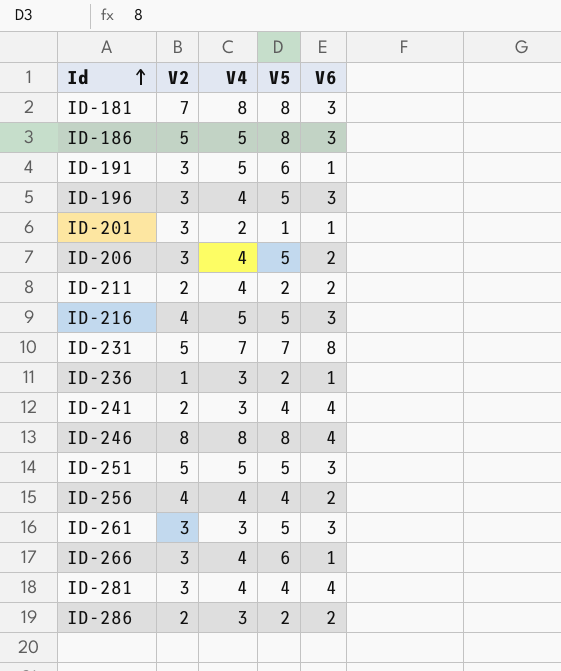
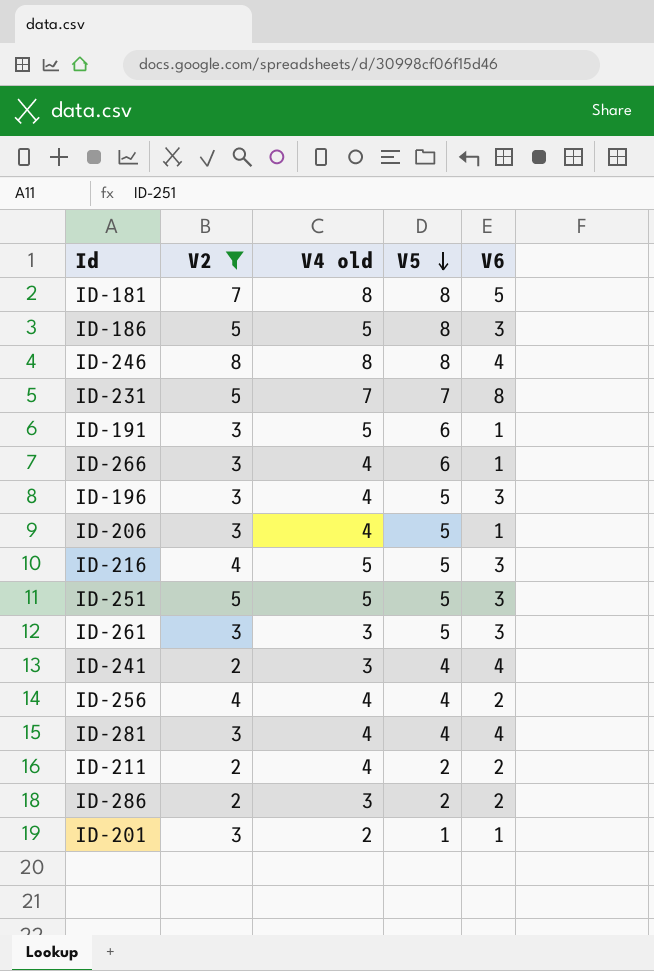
filter: none -> V2 != 1
row order: Id ascending -> V5 descending
column name: V4 -> V4 old
ID-181 | V6: 3 -> 5
ID-206 | V6: 2 -> 1

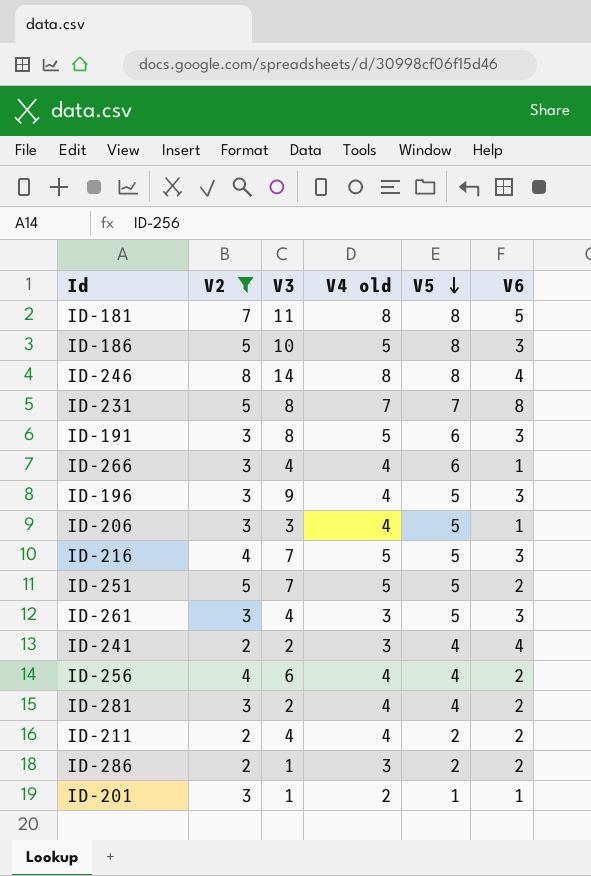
column V3 | position: none -> 3
ID-191 | V6: 1 -> 3
ID-251 | V6: 3 -> 2
ID-281 | V6: 4 -> 2

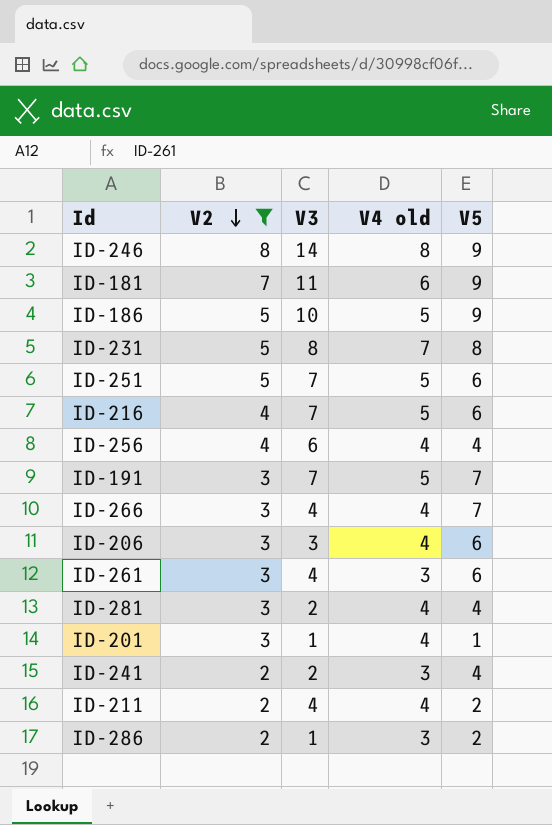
row order: V5 descending -> V2 descending
column V6 | position: 6 -> none
row ID-196: 3 | 9 | 4 | 5 | 3 -> none
ID-246 | V5: 8 -> 9
ID-181 | V4 old: 8 -> 6
ID-181 | V5: 8 -> 9
ID-186 | V5: 8 -> 9
ID-231 | V5: 7 -> 8
ID-251 | V5: 5 -> 6
ID-216 | V5: 5 -> 6
ID-191 | V3: 8 -> 7
ID-191 | V5: 6 -> 7
ID-266 | V5: 6 -> 7
ID-206 | V5: 5 -> 6
ID-261 | V5: 5 -> 6
ID-201 | V4 old: 2 -> 4

